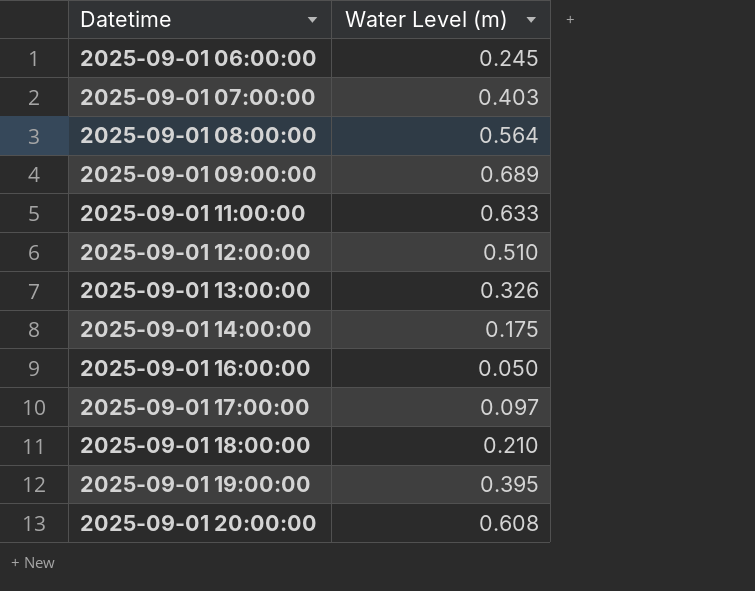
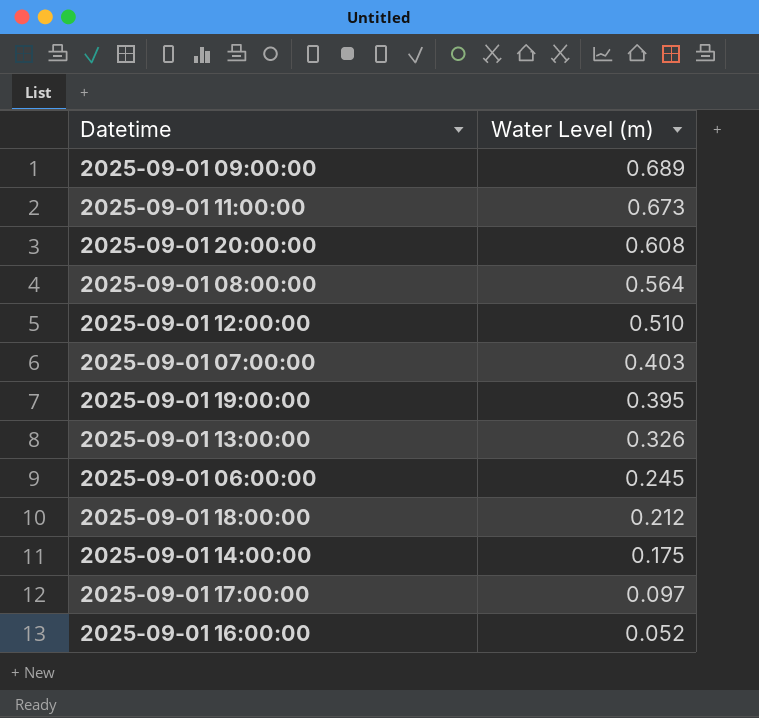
row order: Datetime ascending -> Water Level (m) descending
2025-09-01 11:00:00 | Water Level (m): 0.633 -> 0.673
2025-09-01 18:00:00 | Water Level (m): 0.210 -> 0.212
2025-09-01 16:00:00 | Water Level (m): 0.050 -> 0.052

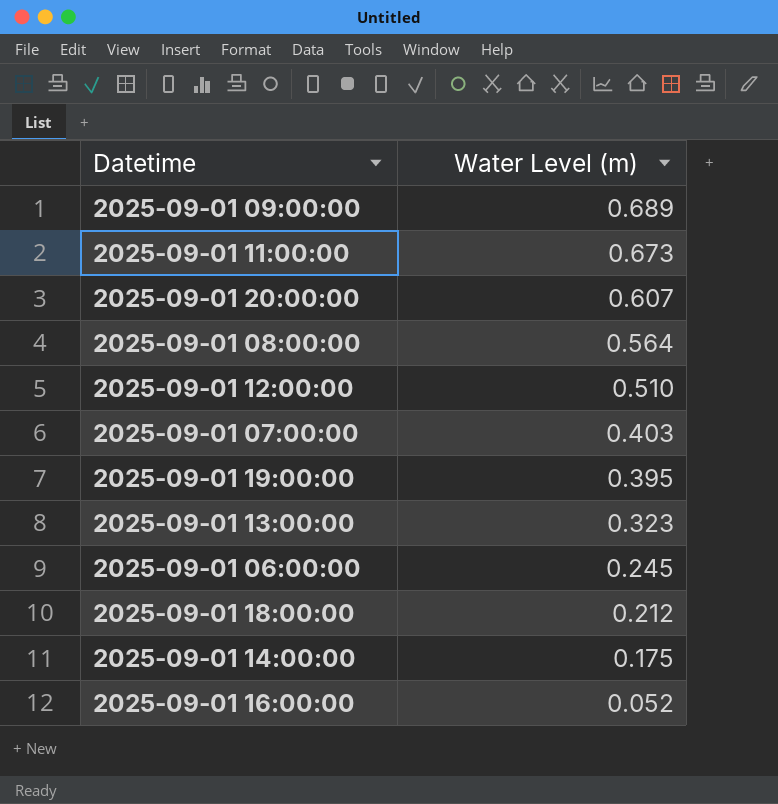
row 2025-09-01 17:00:00: 0.097 -> none
2025-09-01 20:00:00 | Water Level (m): 0.608 -> 0.607
2025-09-01 13:00:00 | Water Level (m): 0.326 -> 0.323

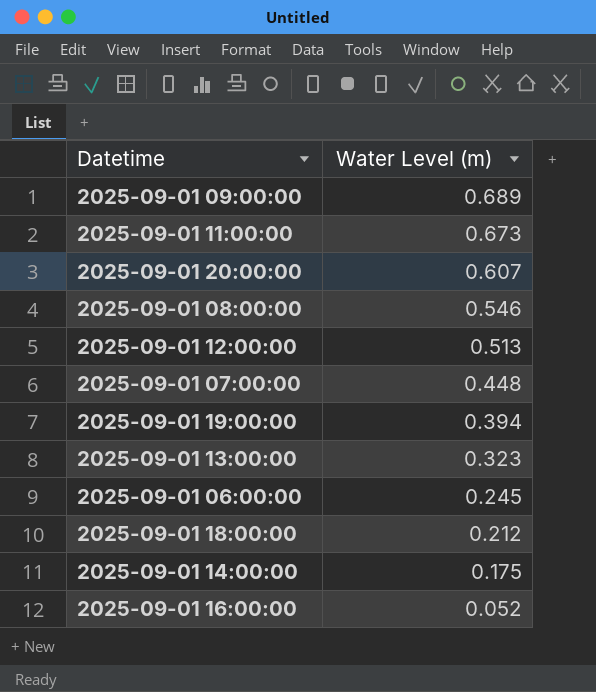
2025-09-01 08:00:00 | Water Level (m): 0.564 -> 0.546
2025-09-01 12:00:00 | Water Level (m): 0.510 -> 0.513
2025-09-01 07:00:00 | Water Level (m): 0.403 -> 0.448
2025-09-01 19:00:00 | Water Level (m): 0.395 -> 0.394

